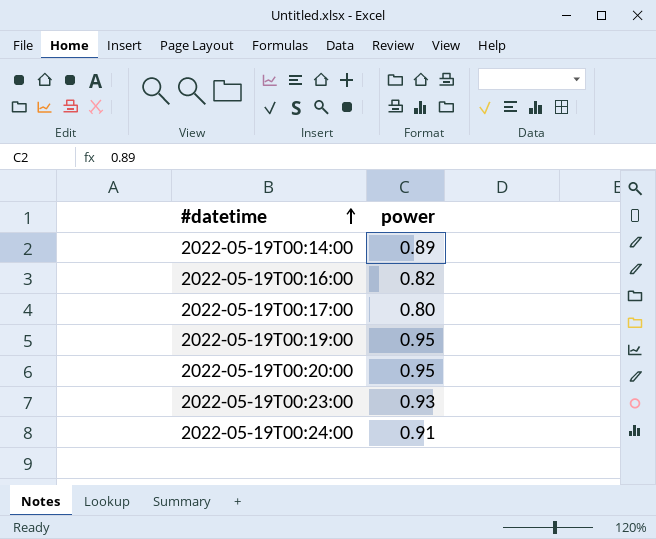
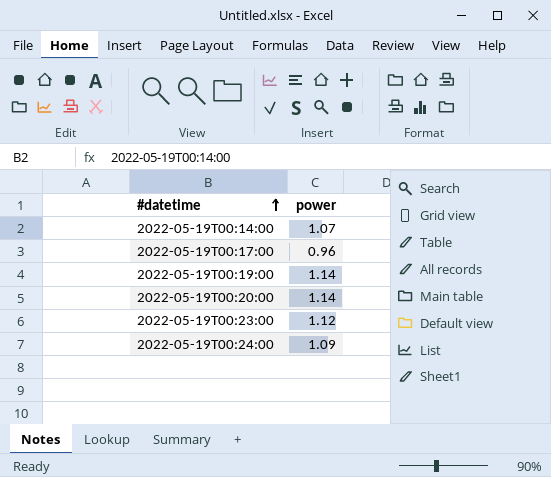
row 2022-05-19T00:16:00: 0.82 -> none
2022-05-19T00:14:00 | power: 0.89 -> 1.07
2022-05-19T00:17:00 | power: 0.80 -> 0.96
2022-05-19T00:19:00 | power: 0.95 -> 1.14
2022-05-19T00:20:00 | power: 0.95 -> 1.14
2022-05-19T00:23:00 | power: 0.93 -> 1.12
2022-05-19T00:24:00 | power: 0.91 -> 1.09

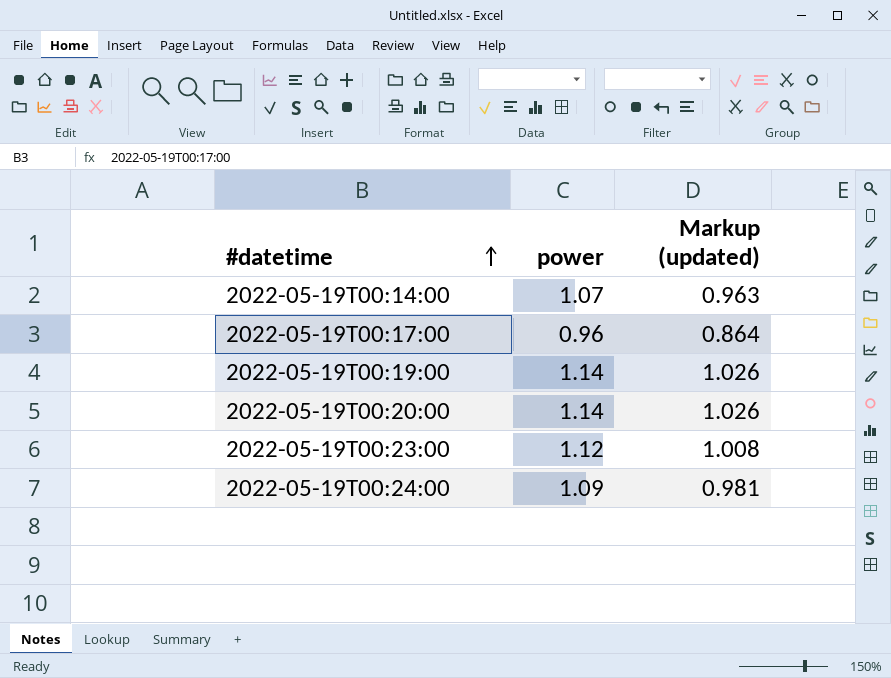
column Markup (updated) | formula: none -> [power] * 0.9

